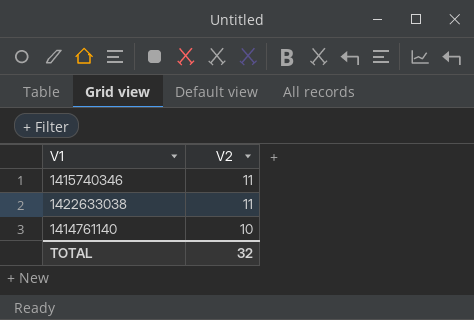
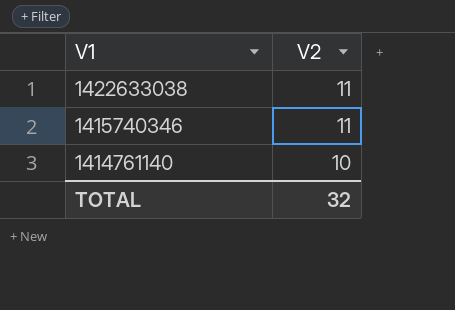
row order: V2 descending -> V1 descending

